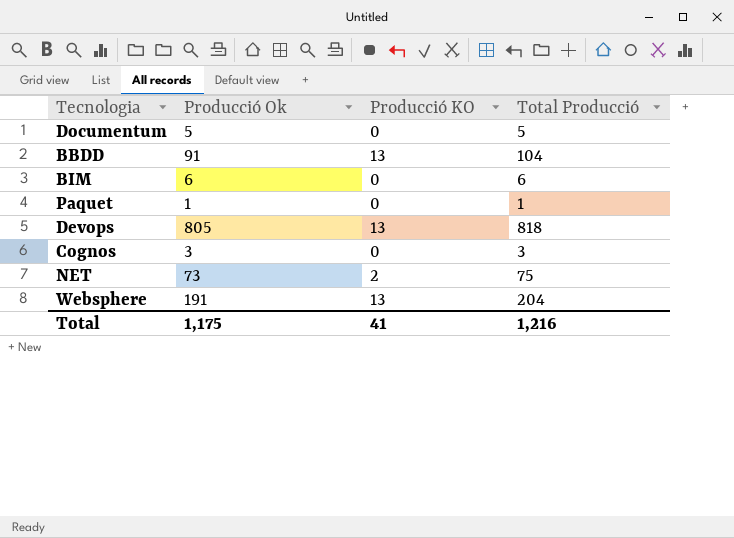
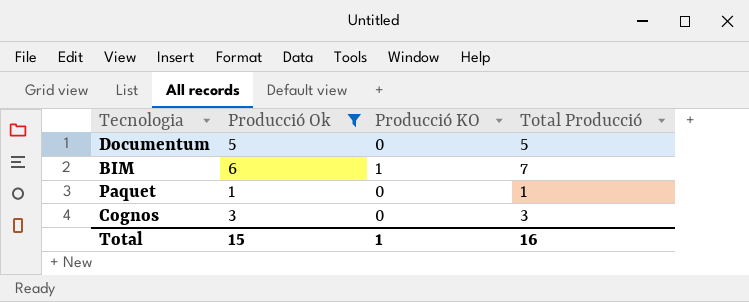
filter: none -> Producció Ok <= 6
BIM | Producció KO: 0 -> 1
BIM | Total Producció: 6 -> 7
Total | Producció Ok: 1,175 -> 15
Total | Producció KO: 41 -> 1
Total | Total Producció: 1,216 -> 16

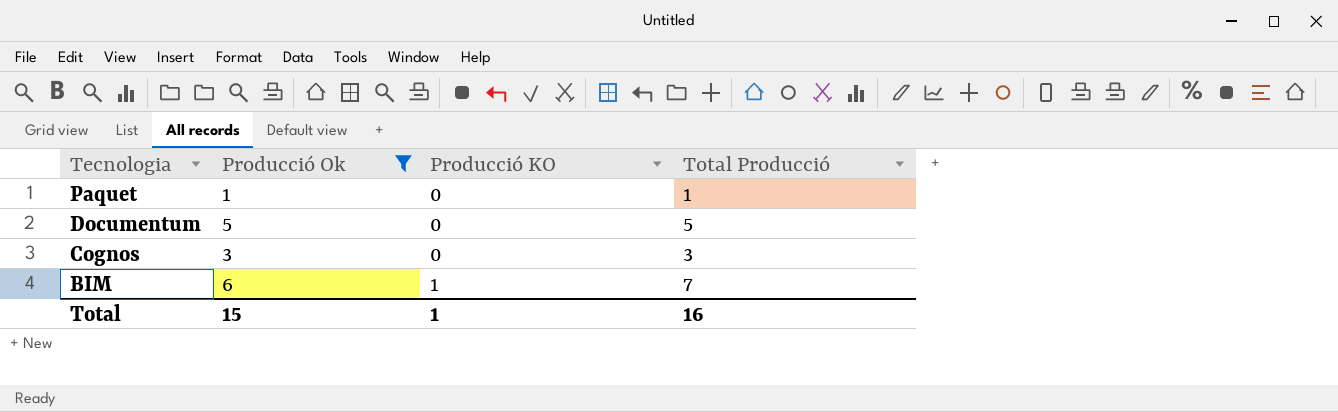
row order: none -> Tecnologia descending

